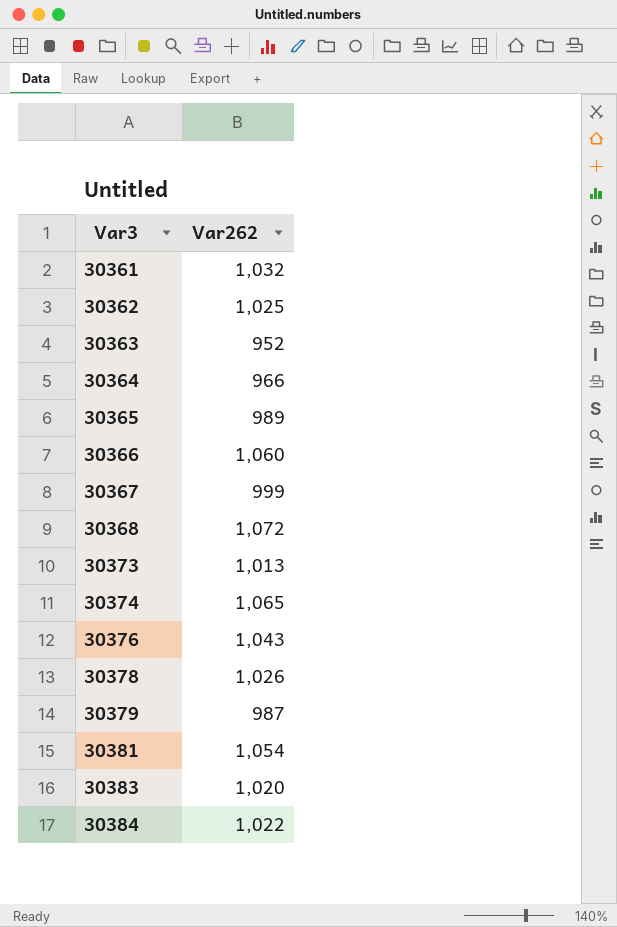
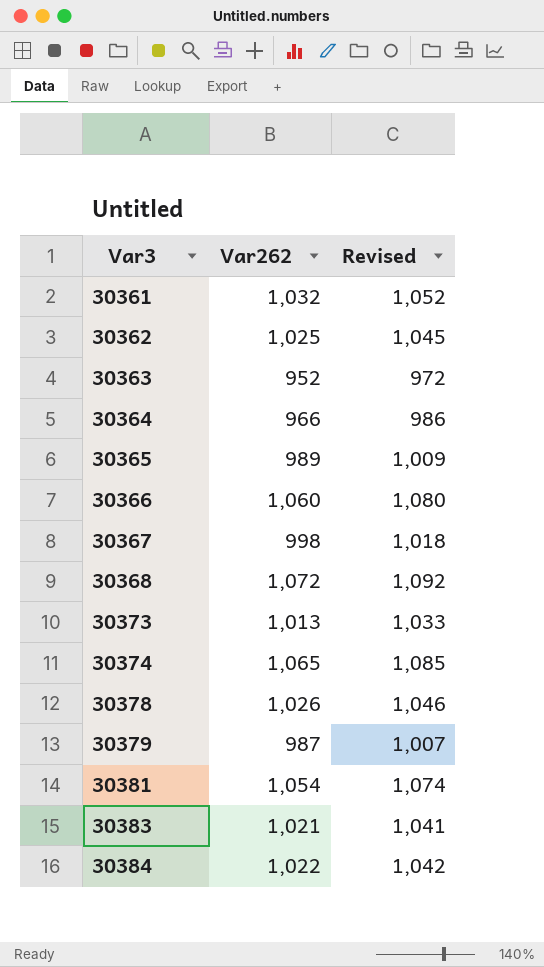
column Revised | formula: none -> [Var262] + 20
row 30376: 1,043 -> none
30367 | Var262: 999 -> 998
30383 | Var262: 1,020 -> 1,021

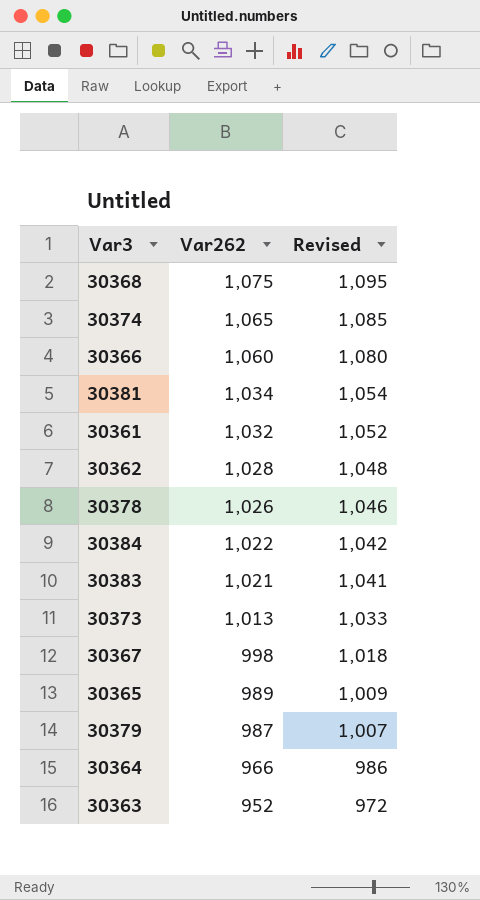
row order: Var3 ascending -> Var262 descending
30368 | Var262: 1,072 -> 1,075
30368 | Revised: 1,092 -> 1,095
30381 | Var262: 1,054 -> 1,034
30381 | Revised: 1,074 -> 1,054
30362 | Var262: 1,025 -> 1,028
30362 | Revised: 1,045 -> 1,048

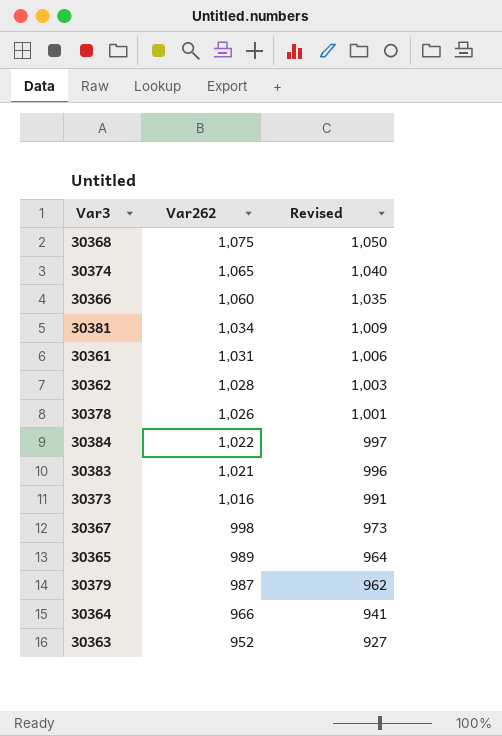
column Revised | formula: [Var262] + 20 -> [Var262] - 25
30361 | Var262: 1,032 -> 1,031
30373 | Var262: 1,013 -> 1,016

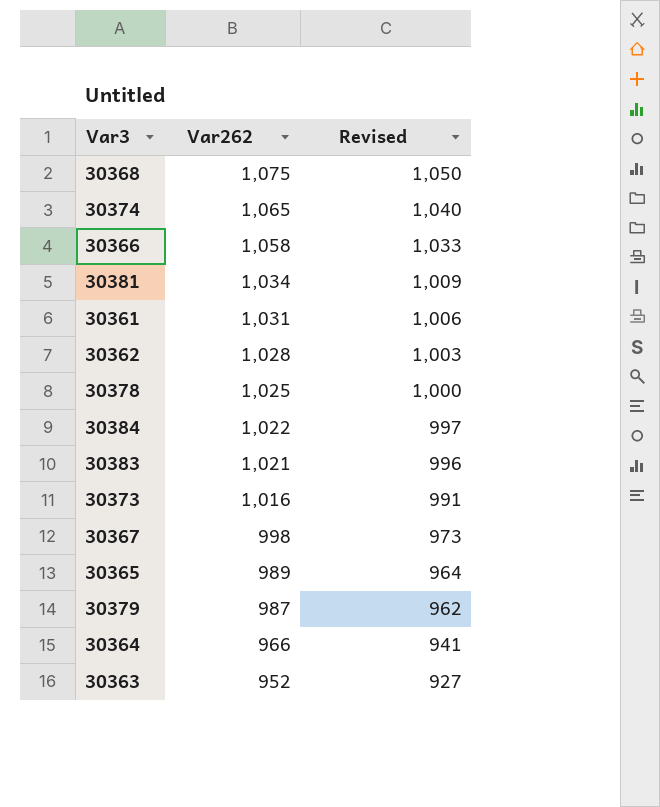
30366 | Var262: 1,060 -> 1,058
30366 | Revised: 1,035 -> 1,033
30378 | Var262: 1,026 -> 1,025
30378 | Revised: 1,001 -> 1,000

